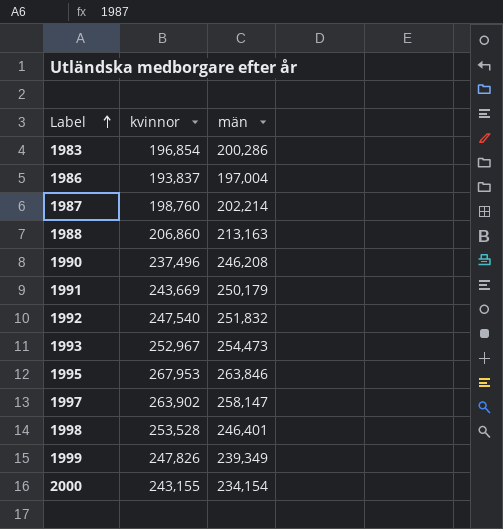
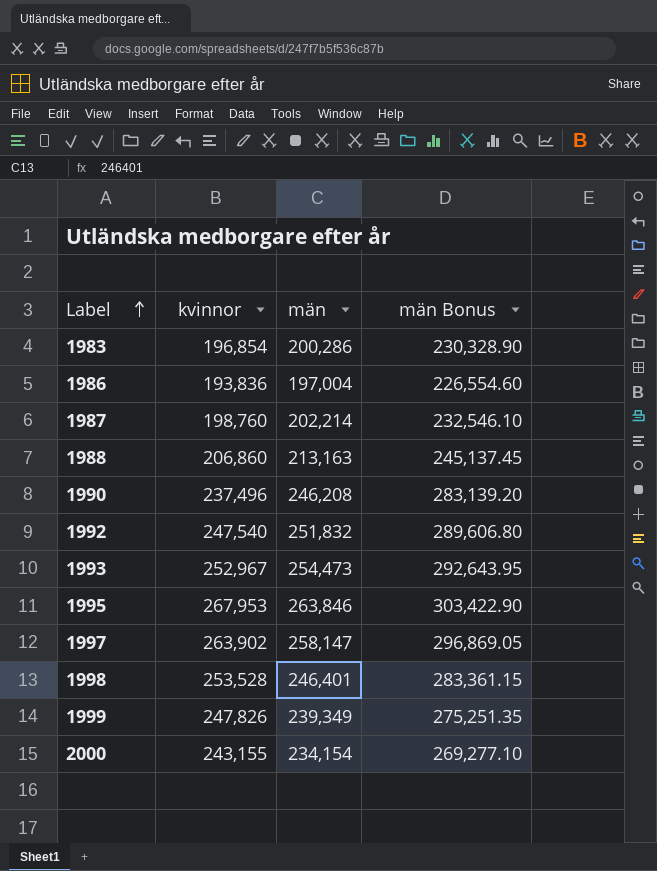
column män Bonus | formula: none -> [män] * 1.15
row 1991: 243,669 | 250,179 -> none
1986 | kvinnor: 193,837 -> 193,836

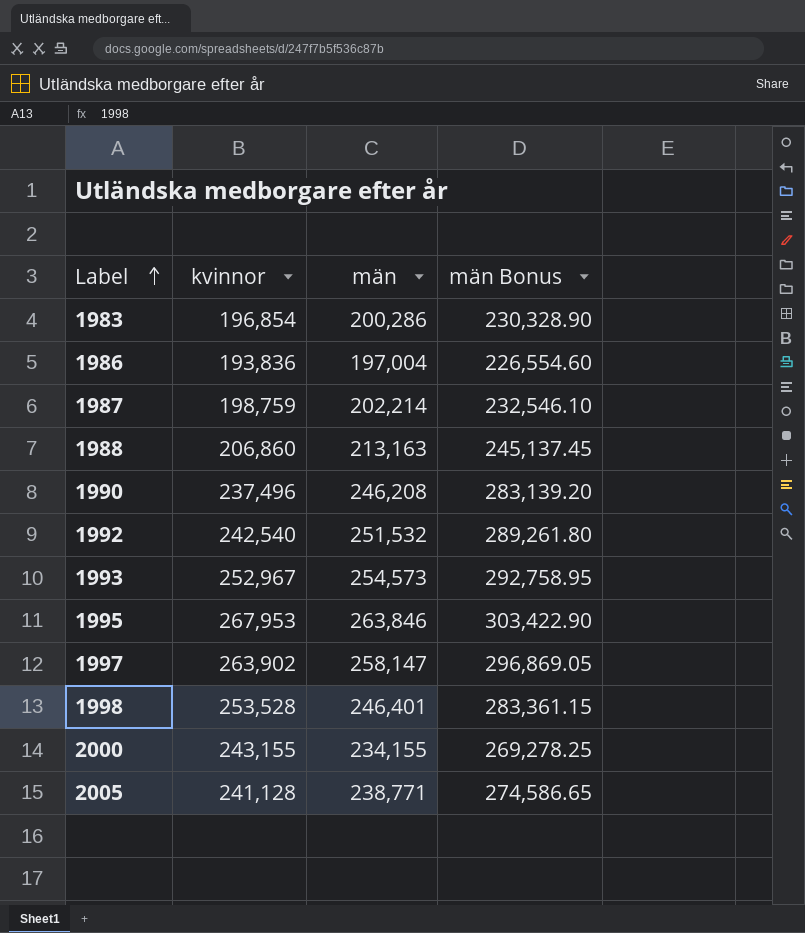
row 1999: 247,826 | 239,349 | 275,251.35 -> none
1987 | kvinnor: 198,760 -> 198,759
1992 | kvinnor: 247,540 -> 242,540
1992 | män: 251,832 -> 251,532
1992 | män Bonus: 289,606.80 -> 289,261.80
1993 | män: 254,473 -> 254,573
1993 | män Bonus: 292,643.95 -> 292,758.95
2000 | män: 234,154 -> 234,155
2000 | män Bonus: 269,277.10 -> 269,278.25
row 2005: none -> 241,128 | 238,771 | 274,586.65

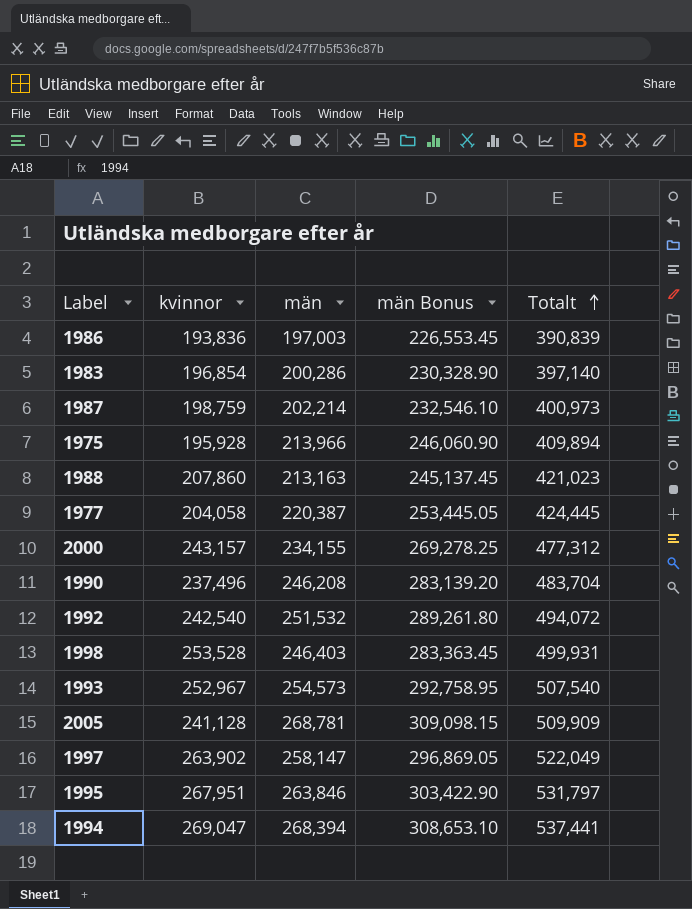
row order: Label ascending -> Totalt ascending
column Totalt | formula: none -> [kvinnor] + [män]
1986 | män: 197,004 -> 197,003
1986 | män Bonus: 226,554.60 -> 226,553.45
row 1975: none -> 195,928 | 213,966 | 246,060.90 | 409,894
1988 | kvinnor: 206,860 -> 207,860
row 1977: none -> 204,058 | 220,387 | 253,445.05 | 424,445
2000 | kvinnor: 243,155 -> 243,157
1998 | män: 246,401 -> 246,403
1998 | män Bonus: 283,361.15 -> 283,363.45
2005 | män: 238,771 -> 268,781
2005 | män Bonus: 274,586.65 -> 309,098.15
1995 | kvinnor: 267,953 -> 267,951
row 1994: none -> 269,047 | 268,394 | 308,653.10 | 537,441

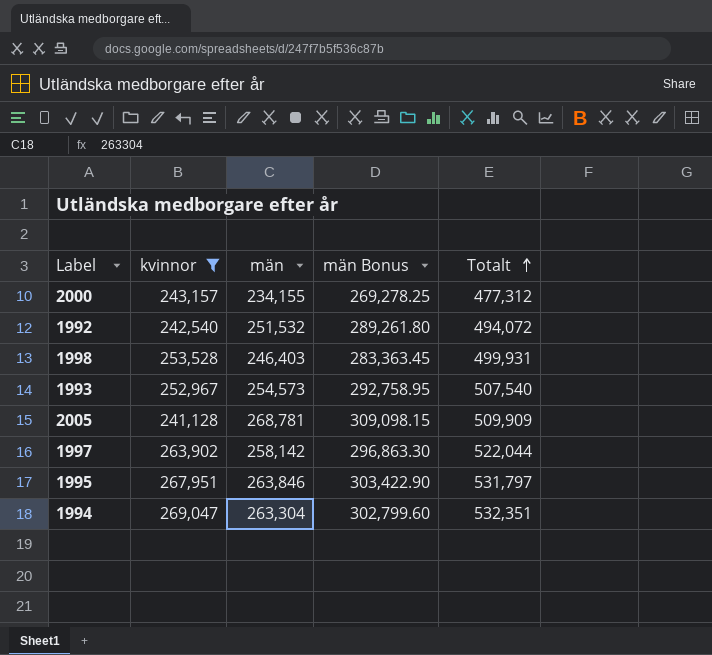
filter: none -> kvinnor >= 241,128
1997 | män: 258,147 -> 258,142
1997 | män Bonus: 296,869.05 -> 296,863.30
1997 | Totalt: 522,049 -> 522,044
1994 | män: 268,394 -> 263,304
1994 | män Bonus: 308,653.10 -> 302,799.60
1994 | Totalt: 537,441 -> 532,351

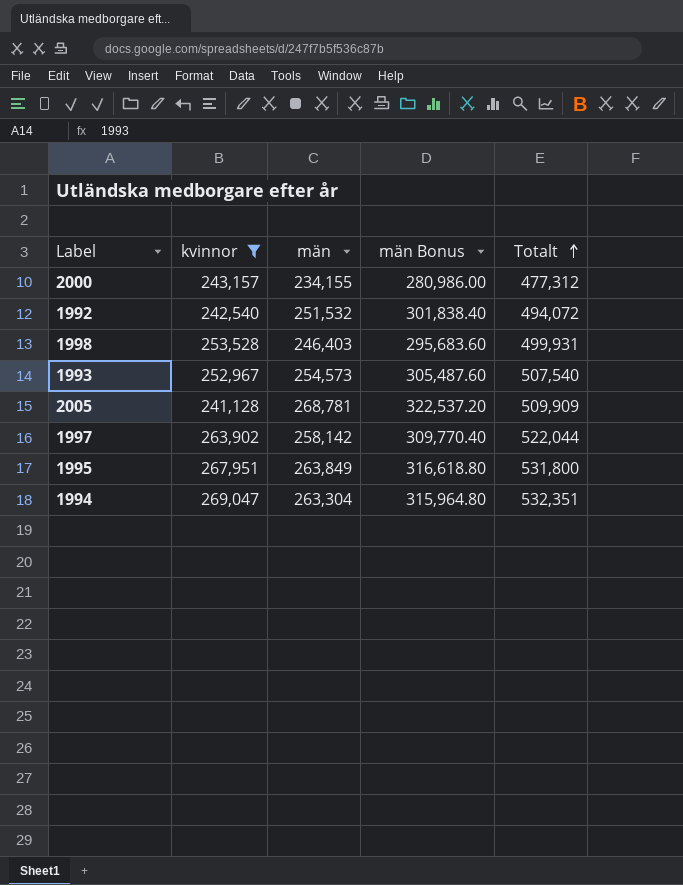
column män Bonus | formula: [män] * 1.15 -> [män] * 1.2
1995 | män: 263,846 -> 263,849
1995 | Totalt: 531,797 -> 531,800

